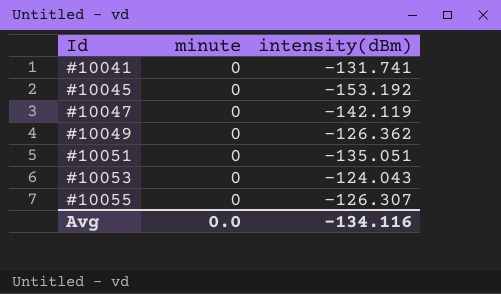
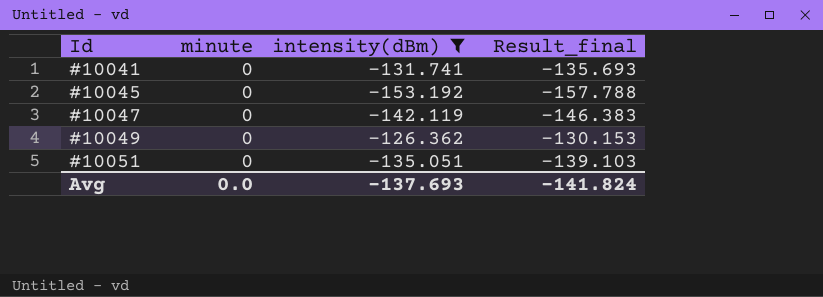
filter: none -> intensity(dBm) <= -126.362
column Result_final | formula: none -> [intensity(dBm)] * 1.03
Avg | intensity(dBm): -134.116 -> -137.693

